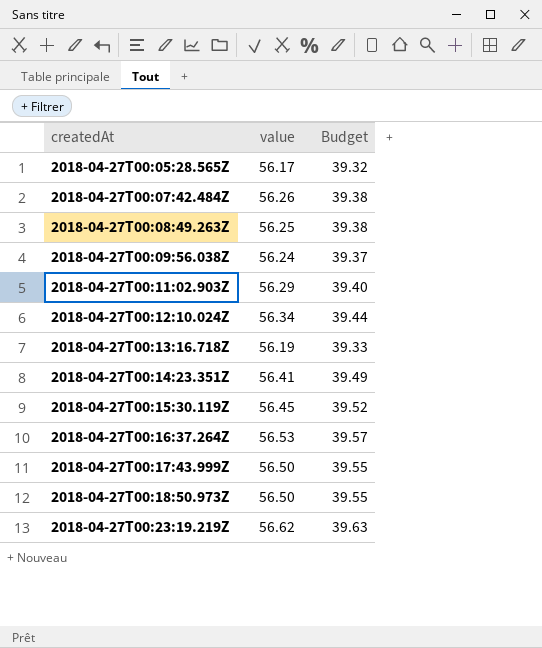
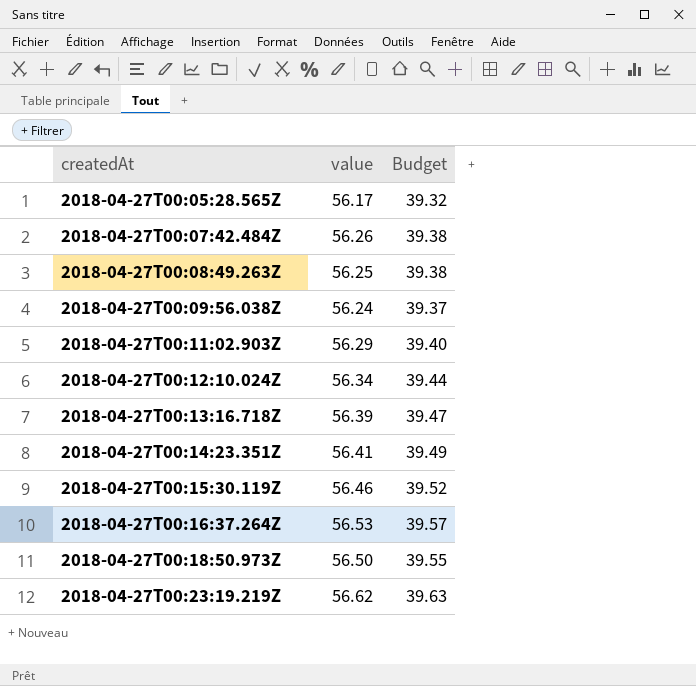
row 2018-04-27T00:17:43.999Z: 56.50 | 39.55 -> none
2018-04-27T00:13:16.718Z | value: 56.19 -> 56.39
2018-04-27T00:13:16.718Z | Budget: 39.33 -> 39.47
2018-04-27T00:15:30.119Z | value: 56.45 -> 56.46

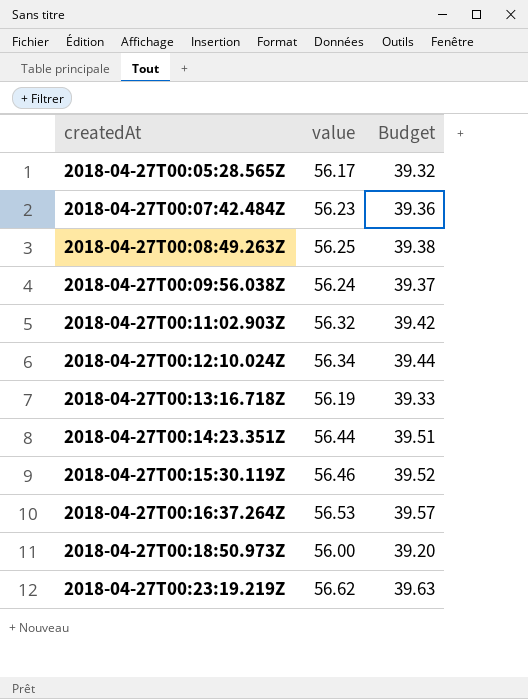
2018-04-27T00:07:42.484Z | value: 56.26 -> 56.23
2018-04-27T00:07:42.484Z | Budget: 39.38 -> 39.36
2018-04-27T00:11:02.903Z | value: 56.29 -> 56.32
2018-04-27T00:11:02.903Z | Budget: 39.40 -> 39.42
2018-04-27T00:13:16.718Z | value: 56.39 -> 56.19
2018-04-27T00:13:16.718Z | Budget: 39.47 -> 39.33
2018-04-27T00:14:23.351Z | value: 56.41 -> 56.44
2018-04-27T00:14:23.351Z | Budget: 39.49 -> 39.51
2018-04-27T00:18:50.973Z | value: 56.50 -> 56.00
2018-04-27T00:18:50.973Z | Budget: 39.55 -> 39.20

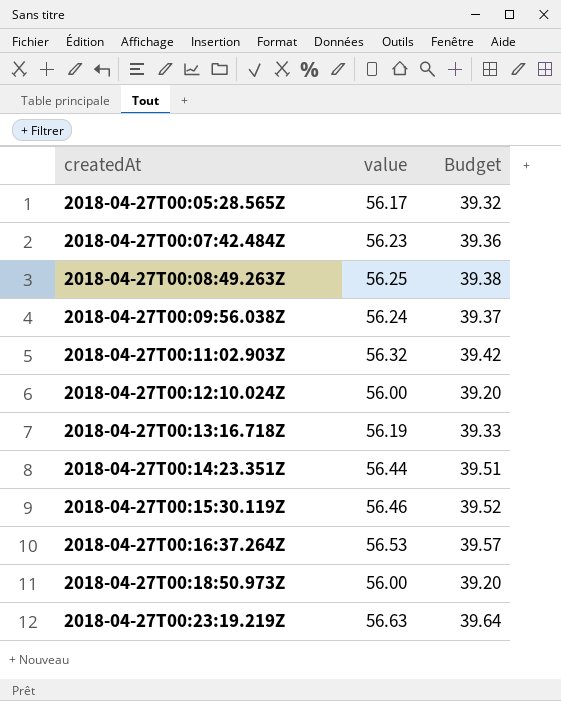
2018-04-27T00:12:10.024Z | value: 56.34 -> 56.00
2018-04-27T00:12:10.024Z | Budget: 39.44 -> 39.20
2018-04-27T00:23:19.219Z | value: 56.62 -> 56.63
2018-04-27T00:23:19.219Z | Budget: 39.63 -> 39.64

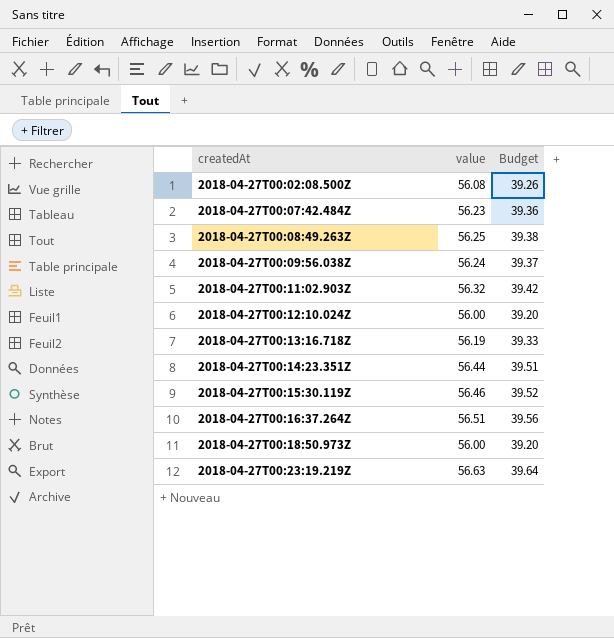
row 2018-04-27T00:05:28.565Z: 56.17 | 39.32 -> none
row 2018-04-27T00:02:08.500Z: none -> 56.08 | 39.26
2018-04-27T00:16:37.264Z | value: 56.53 -> 56.51
2018-04-27T00:16:37.264Z | Budget: 39.57 -> 39.56

